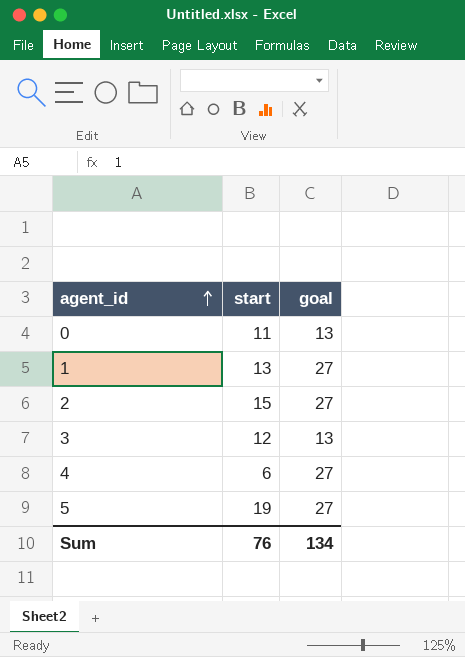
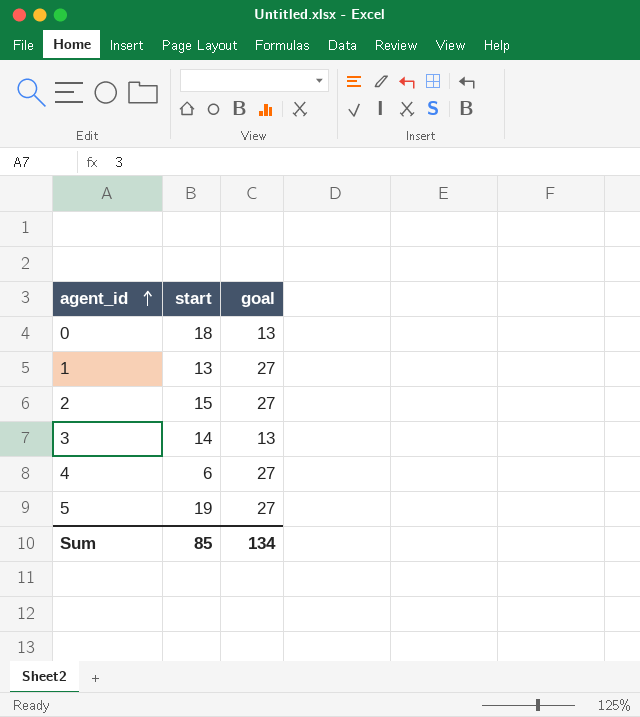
0 | start: 11 -> 18
3 | start: 12 -> 14
Sum | start: 76 -> 85

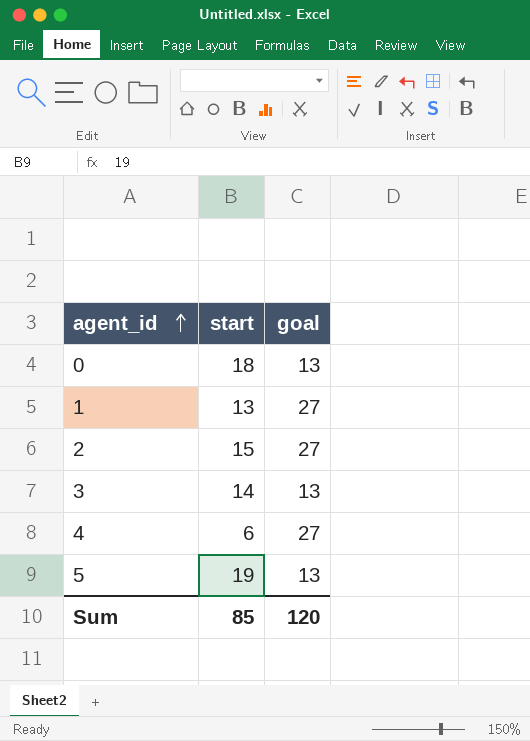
5 | goal: 27 -> 13
Sum | goal: 134 -> 120

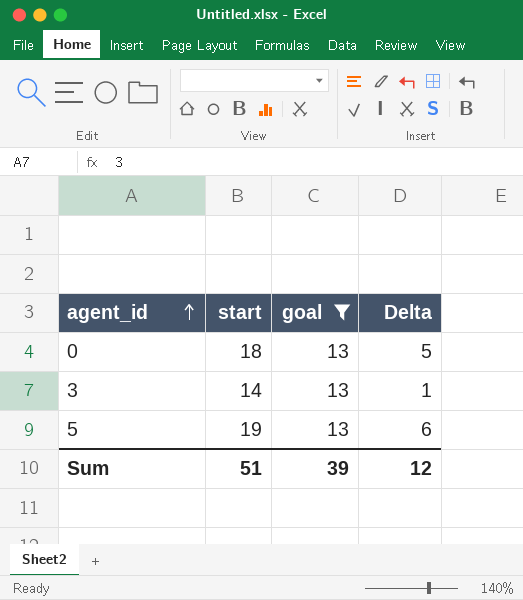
filter: none -> goal = 13
column Delta | formula: none -> [start] - [goal]
Sum | start: 85 -> 51
Sum | goal: 120 -> 39

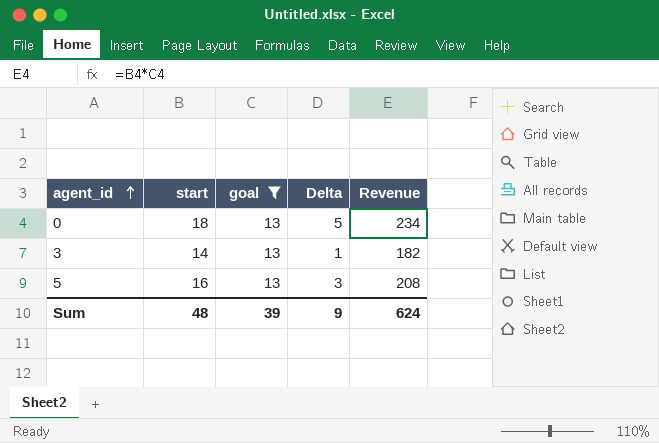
column Revenue | formula: none -> [start] * [goal]
5 | start: 19 -> 16
5 | Delta: 6 -> 3
Sum | start: 51 -> 48
Sum | Delta: 12 -> 9

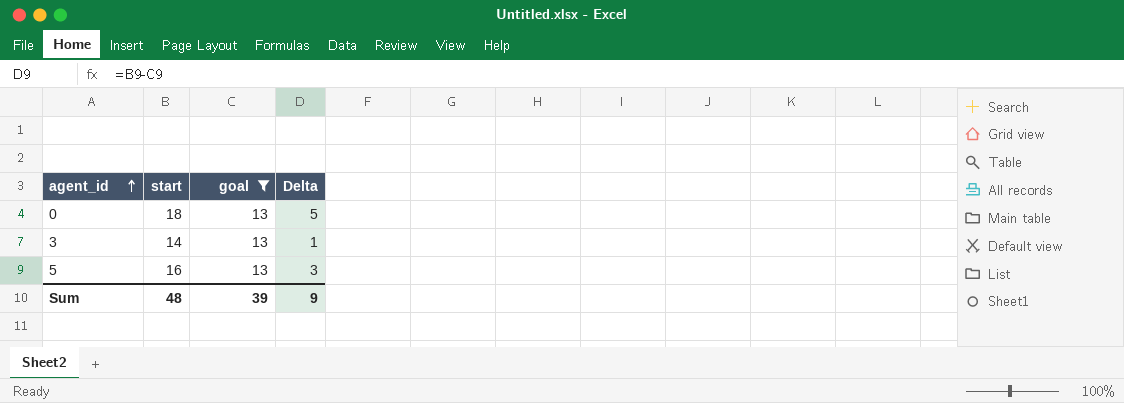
column Revenue | formula: [start] * [goal] -> none

